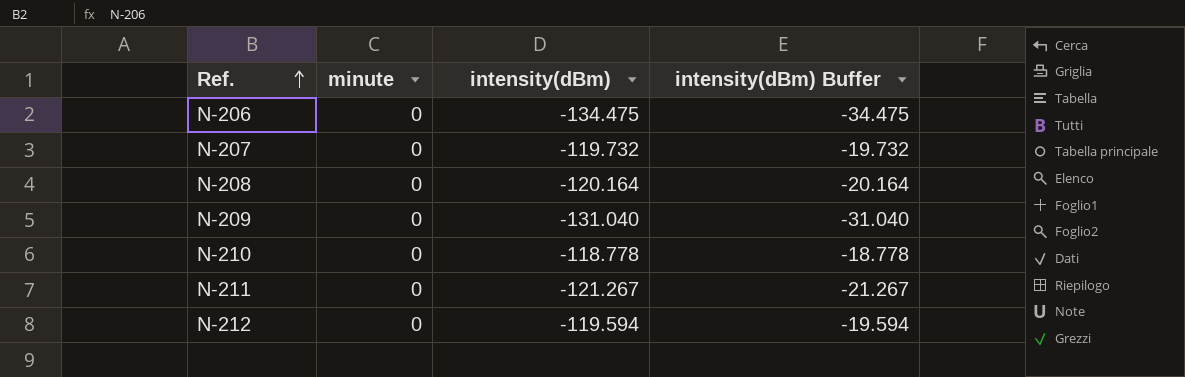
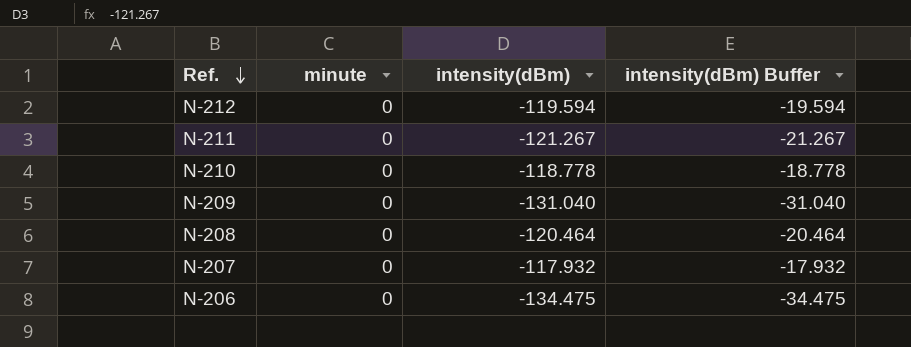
row order: Ref. ascending -> Ref. descending
N-208 | intensity(dBm): -120.164 -> -120.464
N-208 | intensity(dBm) Buffer: -20.164 -> -20.464
N-207 | intensity(dBm): -119.732 -> -117.932
N-207 | intensity(dBm) Buffer: -19.732 -> -17.932

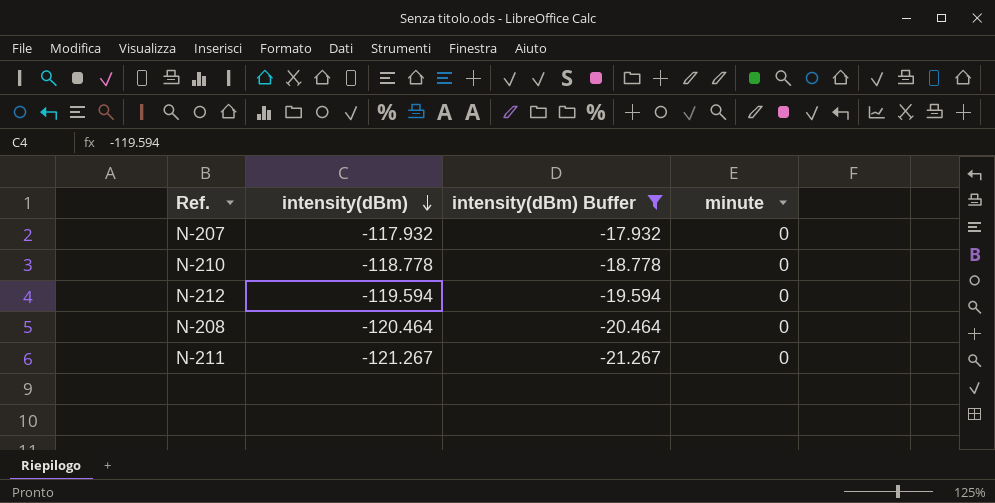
filter: none -> intensity(dBm) Buffer >= -21.267
row order: Ref. descending -> intensity(dBm) descending
column minute | position: 2 -> 4

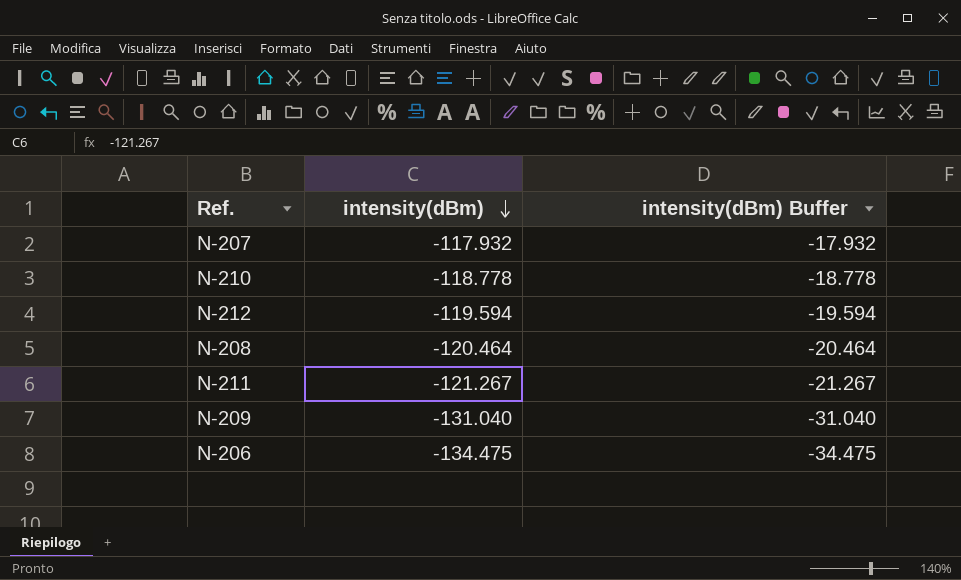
filter: intensity(dBm) Buffer >= -21.267 -> none
column minute | position: 4 -> none

